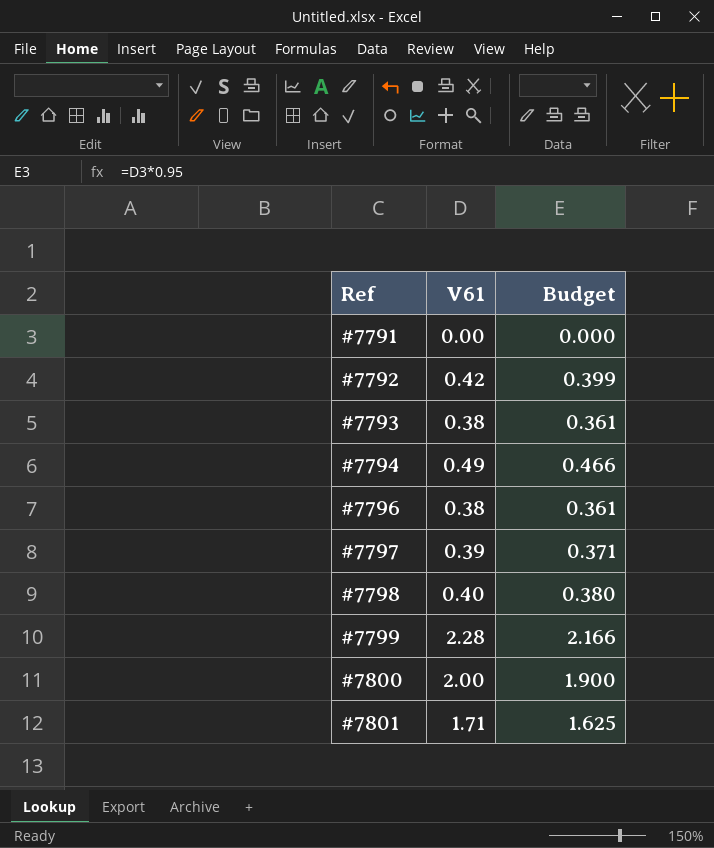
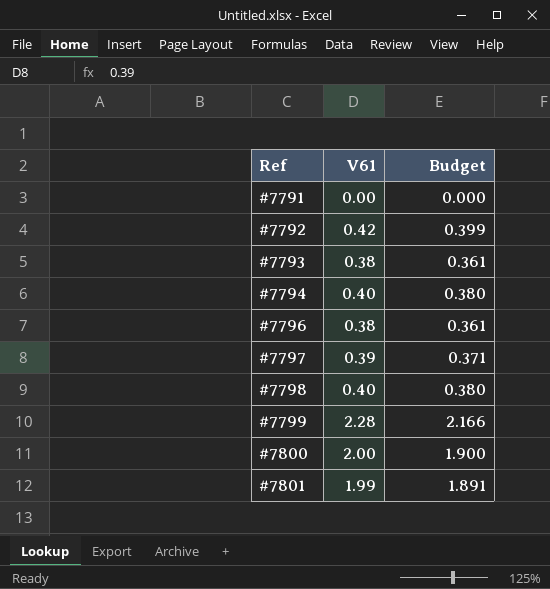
#7794 | V61: 0.49 -> 0.40
#7794 | Budget: 0.466 -> 0.380
#7801 | V61: 1.71 -> 1.99
#7801 | Budget: 1.625 -> 1.891

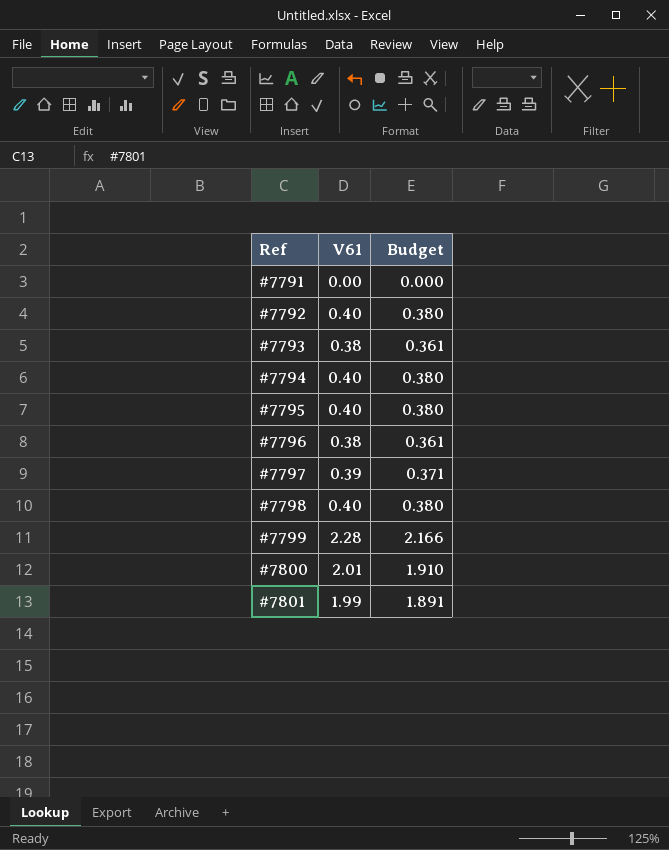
#7792 | V61: 0.42 -> 0.40
#7792 | Budget: 0.399 -> 0.380
row #7795: none -> 0.40 | 0.380
#7800 | V61: 2.00 -> 2.01
#7800 | Budget: 1.900 -> 1.910

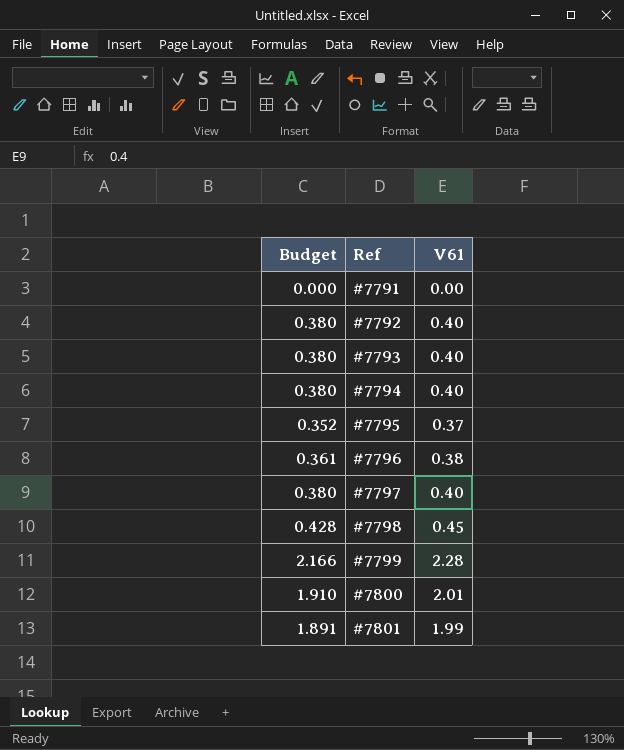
column Budget | position: 3 -> 1
#7793 | Budget: 0.361 -> 0.380
#7793 | V61: 0.38 -> 0.40
#7795 | Budget: 0.380 -> 0.352
#7795 | V61: 0.40 -> 0.37
#7797 | Budget: 0.371 -> 0.380
#7797 | V61: 0.39 -> 0.40
#7798 | Budget: 0.380 -> 0.428
#7798 | V61: 0.40 -> 0.45

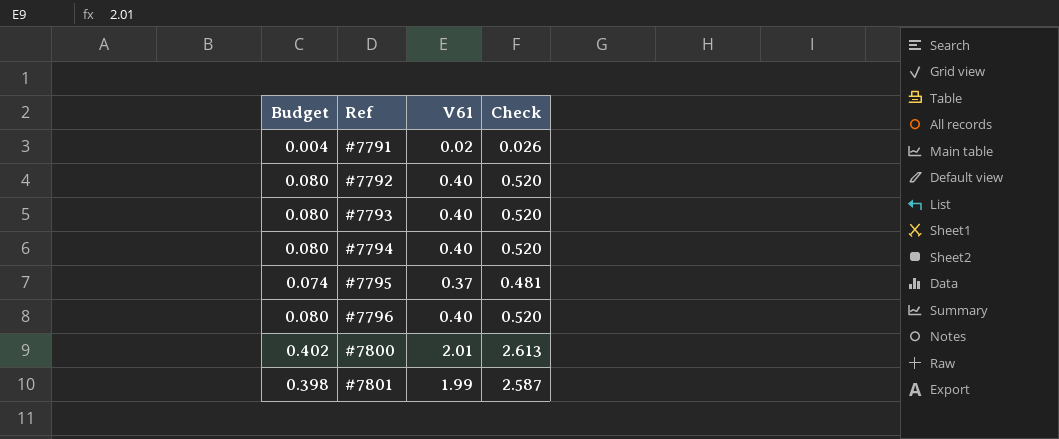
column Budget | formula: [V61] * 0.95 -> [V61] * 0.2
column Check | formula: none -> [V61] * 1.3
row #7797: 0.380 | 0.40 -> none
row #7798: 0.428 | 0.45 -> none
row #7799: 2.166 | 2.28 -> none
#7791 | V61: 0.00 -> 0.02
#7796 | V61: 0.38 -> 0.40

